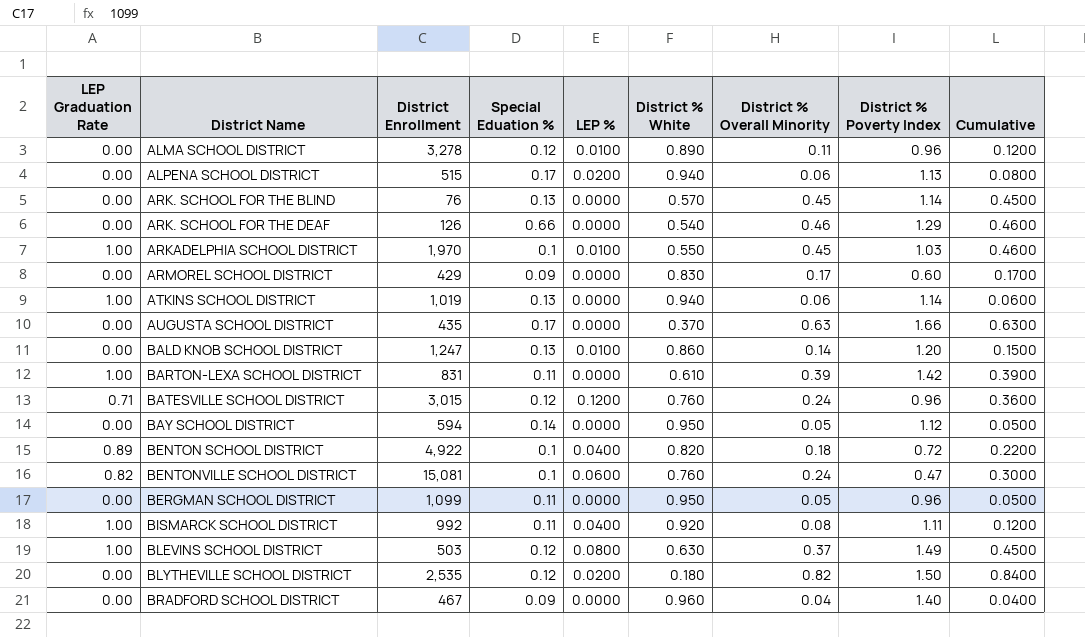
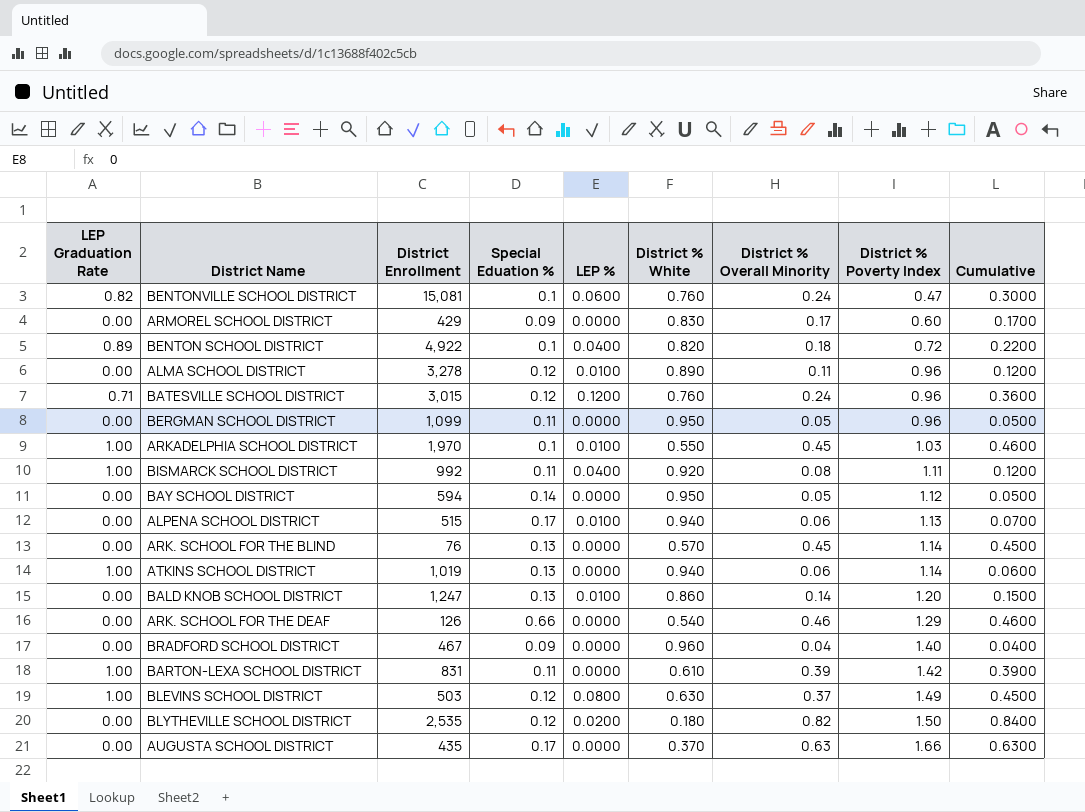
row order: District Name ascending -> District % Poverty Index ascending
ALPENA SCHOOL DISTRICT | LEP %: 0.0200 -> 0.0100
ALPENA SCHOOL DISTRICT | Cumulative: 0.0800 -> 0.0700

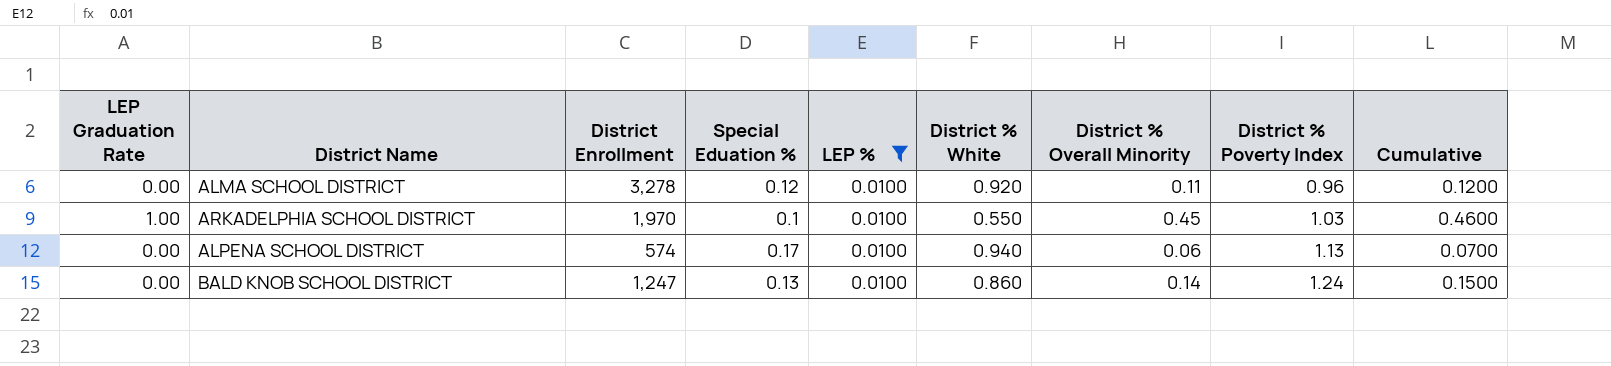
filter: none -> LEP % = 0.0100
ALMA SCHOOL DISTRICT | District % White: 0.890 -> 0.920
ALPENA SCHOOL DISTRICT | District Enrollment: 515 -> 574
BALD KNOB SCHOOL DISTRICT | District % Poverty Index: 1.20 -> 1.24

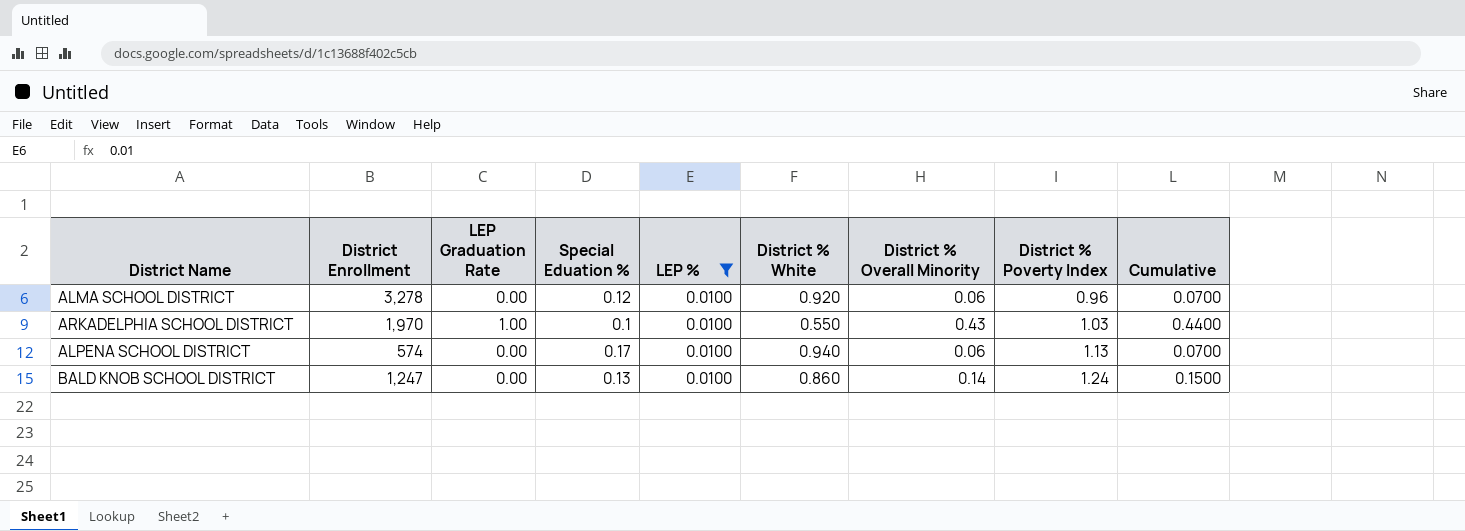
column LEP Graduation Rate | position: 1 -> 3
ALMA SCHOOL DISTRICT | District % Overall Minority: 0.11 -> 0.06
ALMA SCHOOL DISTRICT | Cumulative: 0.1200 -> 0.0700
ARKADELPHIA SCHOOL DISTRICT | District % Overall Minority: 0.45 -> 0.43
ARKADELPHIA SCHOOL DISTRICT | Cumulative: 0.4600 -> 0.4400

